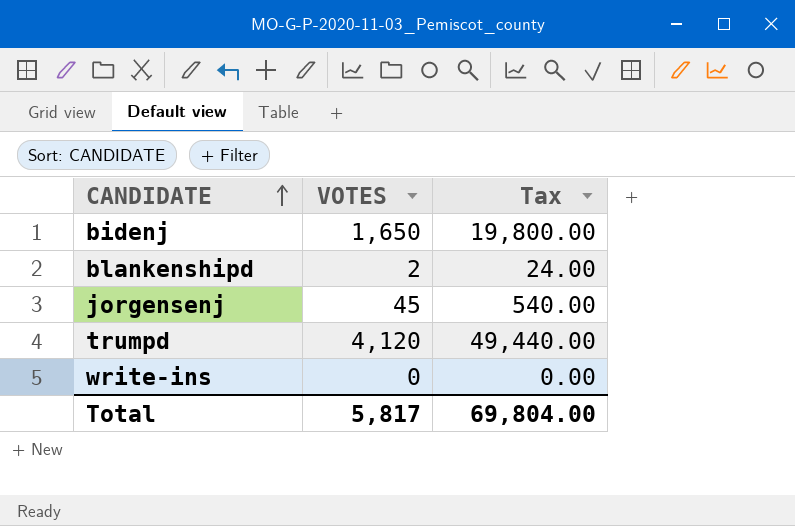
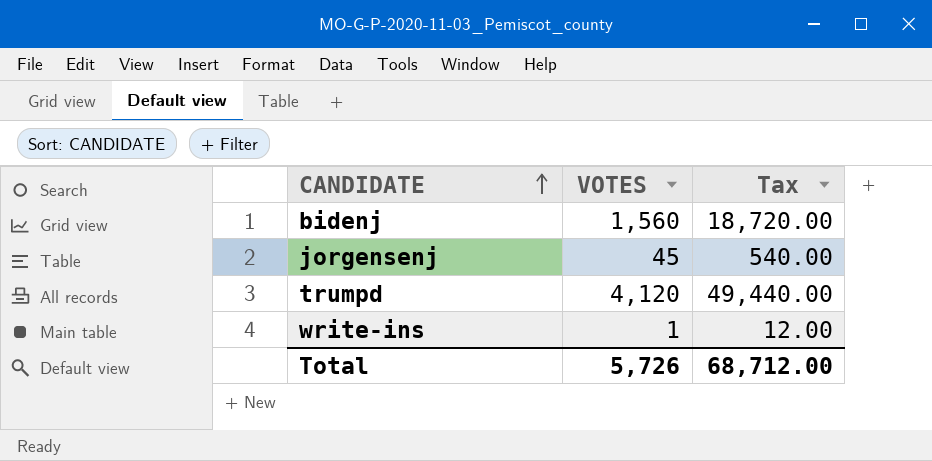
row blankenshipd: 2 | 24.00 -> none
bidenj | VOTES: 1,650 -> 1,560
bidenj | Tax: 19,800.00 -> 18,720.00
write-ins | VOTES: 0 -> 1
write-ins | Tax: 0.00 -> 12.00
Total | VOTES: 5,817 -> 5,726
Total | Tax: 69,804.00 -> 68,712.00

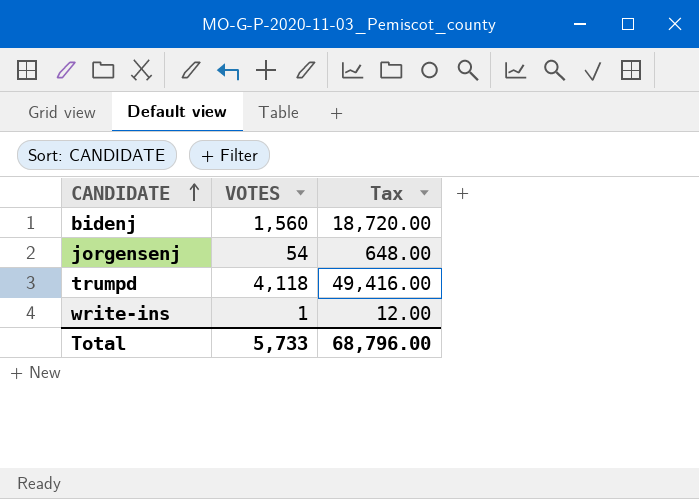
jorgensenj | VOTES: 45 -> 54
jorgensenj | Tax: 540.00 -> 648.00
trumpd | VOTES: 4,120 -> 4,118
trumpd | Tax: 49,440.00 -> 49,416.00
Total | VOTES: 5,726 -> 5,733
Total | Tax: 68,712.00 -> 68,796.00

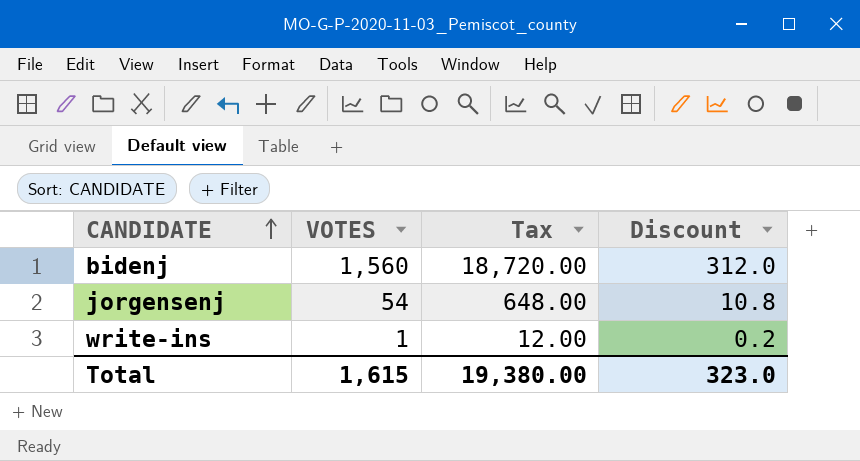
column Discount | formula: none -> [VOTES] * 0.2
row trumpd: 4,118 | 49,416.00 -> none
Total | VOTES: 5,733 -> 1,615
Total | Tax: 68,796.00 -> 19,380.00

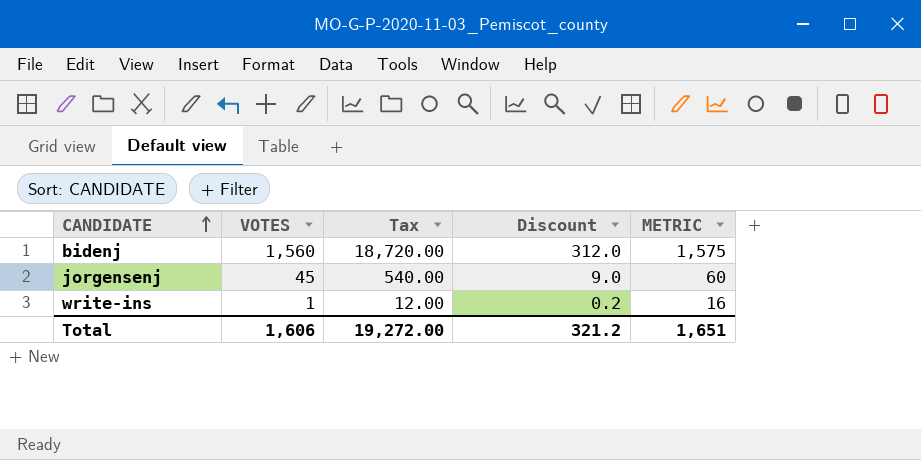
column METRIC | formula: none -> [VOTES] + 15
jorgensenj | VOTES: 54 -> 45
jorgensenj | Tax: 648.00 -> 540.00
jorgensenj | Discount: 10.8 -> 9.0
Total | VOTES: 1,615 -> 1,606
Total | Tax: 19,380.00 -> 19,272.00
Total | Discount: 323.0 -> 321.2

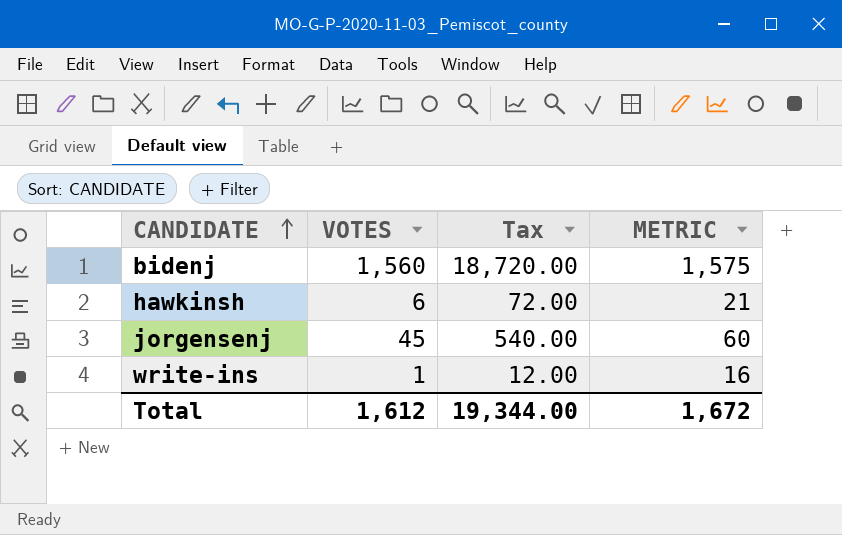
column Discount | formula: [VOTES] * 0.2 -> none
row hawkinsh: none -> 6 | 72.00 | 21
Total | VOTES: 1,606 -> 1,612
Total | Tax: 19,272.00 -> 19,344.00
Total | METRIC: 1,651 -> 1,672

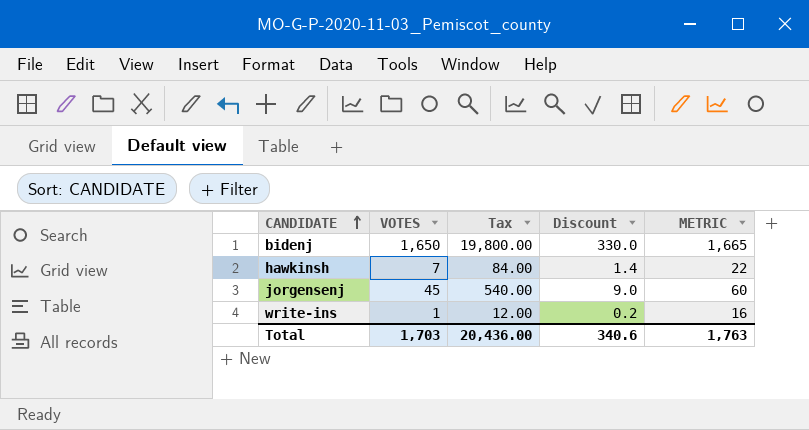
column Discount | formula: none -> [VOTES] * 0.2
bidenj | VOTES: 1,560 -> 1,650
bidenj | Tax: 18,720.00 -> 19,800.00
bidenj | METRIC: 1,575 -> 1,665
hawkinsh | VOTES: 6 -> 7
hawkinsh | Tax: 72.00 -> 84.00
hawkinsh | METRIC: 21 -> 22
Total | VOTES: 1,612 -> 1,703
Total | Tax: 19,344.00 -> 20,436.00
Total | METRIC: 1,672 -> 1,763

